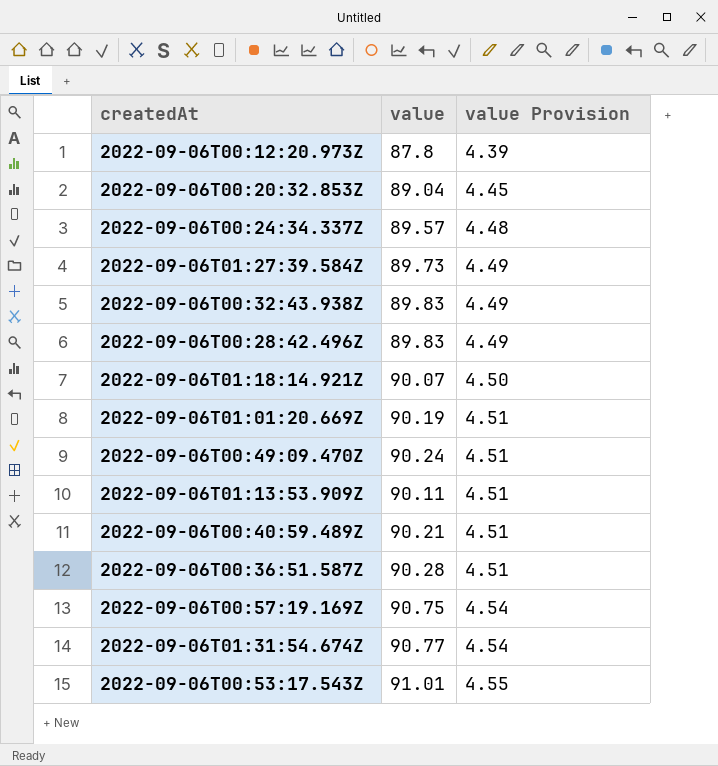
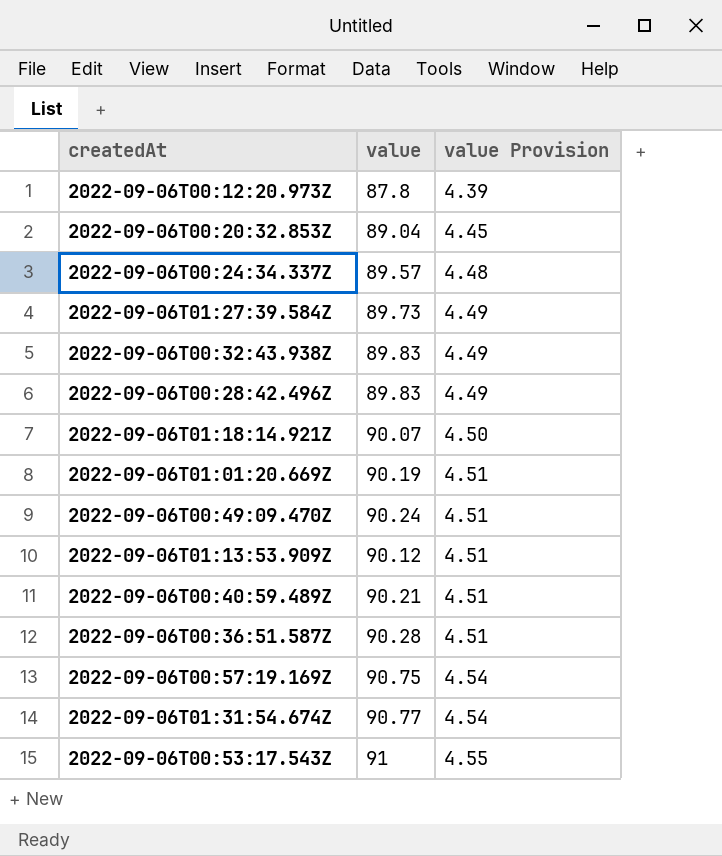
2022-09-06T01:13:53.909Z | value: 90.11 -> 90.12
2022-09-06T00:53:17.543Z | value: 91.01 -> 91

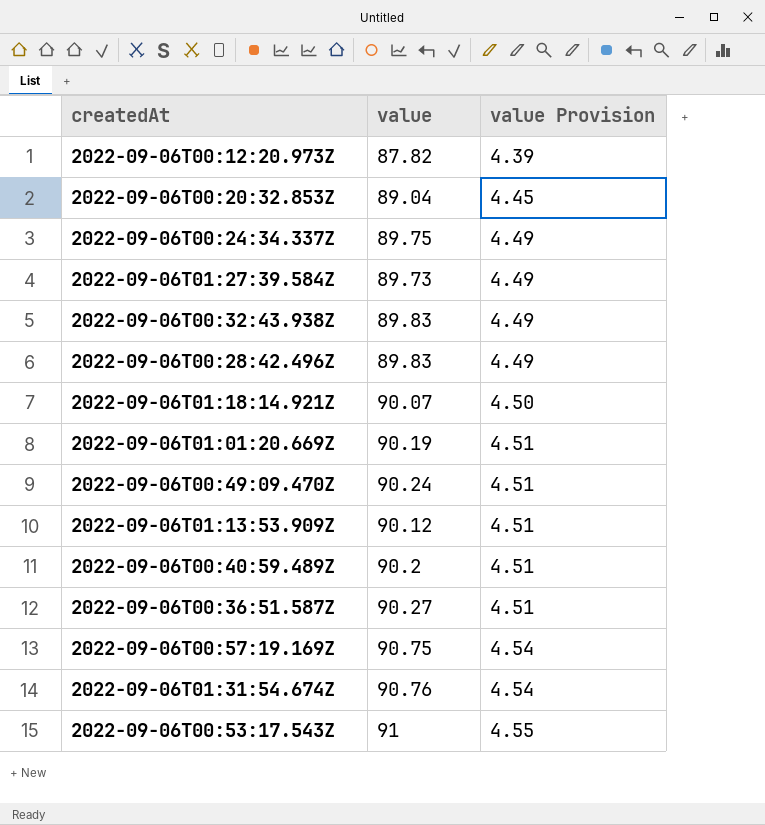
2022-09-06T00:12:20.973Z | value: 87.8 -> 87.82
2022-09-06T00:24:34.337Z | value: 89.57 -> 89.75
2022-09-06T00:24:34.337Z | value Provision: 4.48 -> 4.49
2022-09-06T00:40:59.489Z | value: 90.21 -> 90.2
2022-09-06T00:36:51.587Z | value: 90.28 -> 90.27
2022-09-06T01:31:54.674Z | value: 90.77 -> 90.76

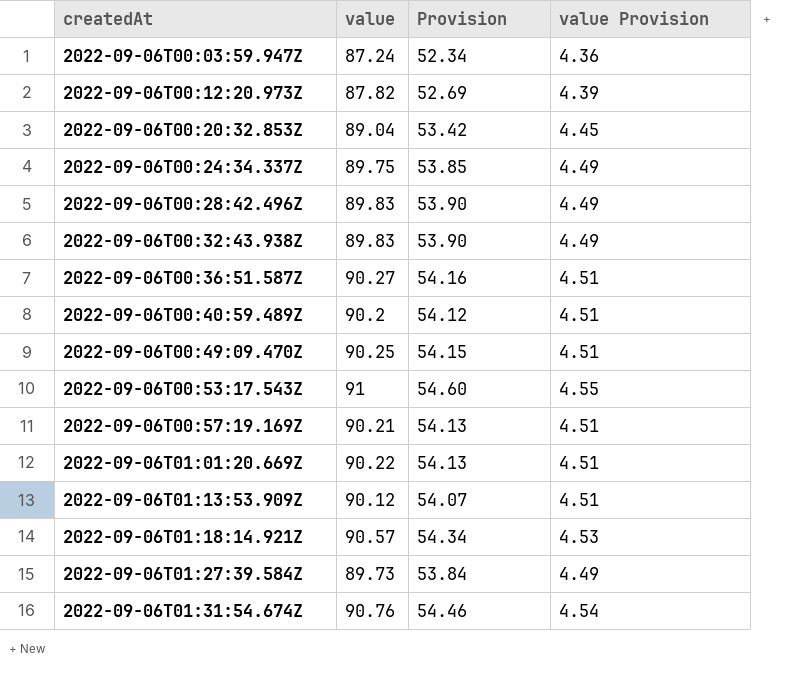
row order: value Provision ascending -> createdAt ascending
column Provision | formula: none -> [value] * 0.6
row 2022-09-06T00:03:59.947Z: none -> 87.24 | 52.34 | 4.36
2022-09-06T00:49:09.470Z | value: 90.24 -> 90.25
2022-09-06T00:57:19.169Z | value: 90.75 -> 90.21
2022-09-06T00:57:19.169Z | value Provision: 4.54 -> 4.51
2022-09-06T01:01:20.669Z | value: 90.19 -> 90.22
2022-09-06T01:18:14.921Z | value: 90.07 -> 90.57
2022-09-06T01:18:14.921Z | value Provision: 4.50 -> 4.53

